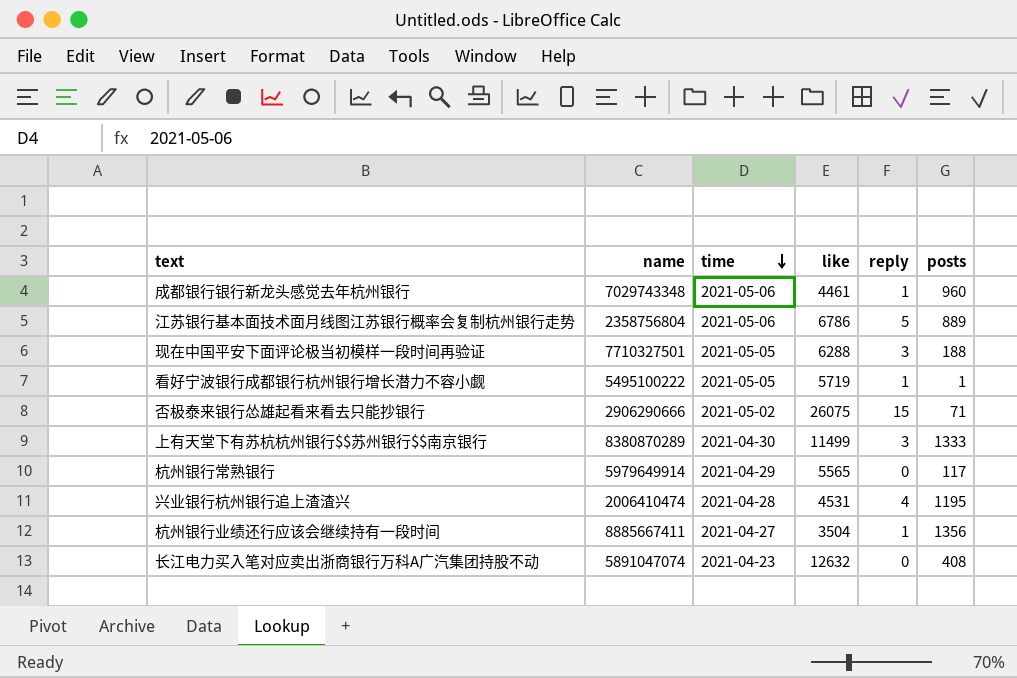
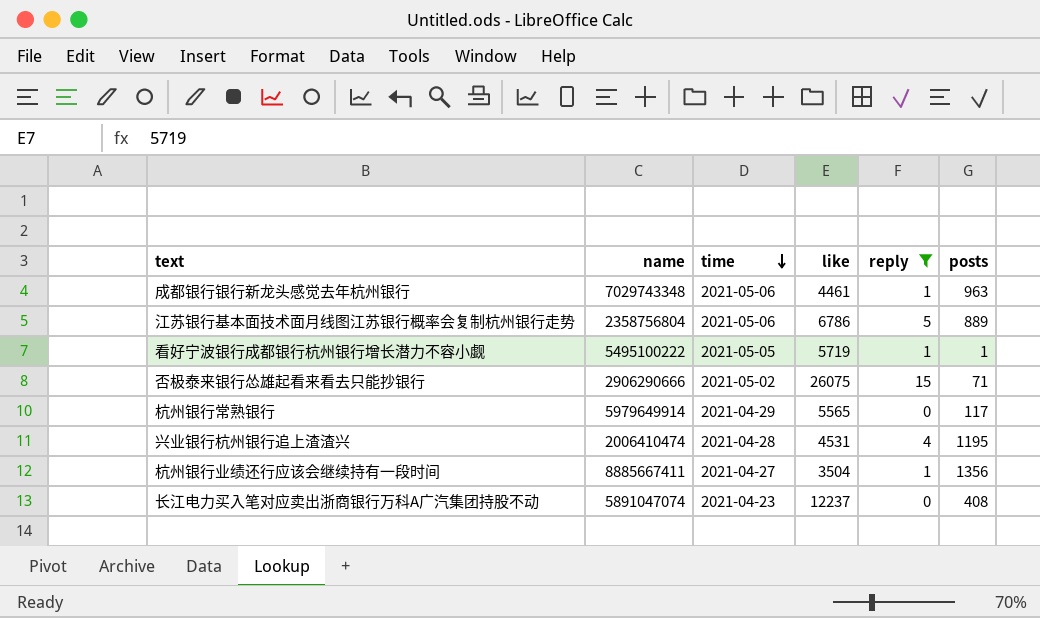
filter: none -> reply != 3
成都银行银行新龙头感觉去年杭州银行 | posts: 960 -> 963
长江电力买入笔对应卖出浙商银行万科A广汽集团持股不动 | like: 12632 -> 12237

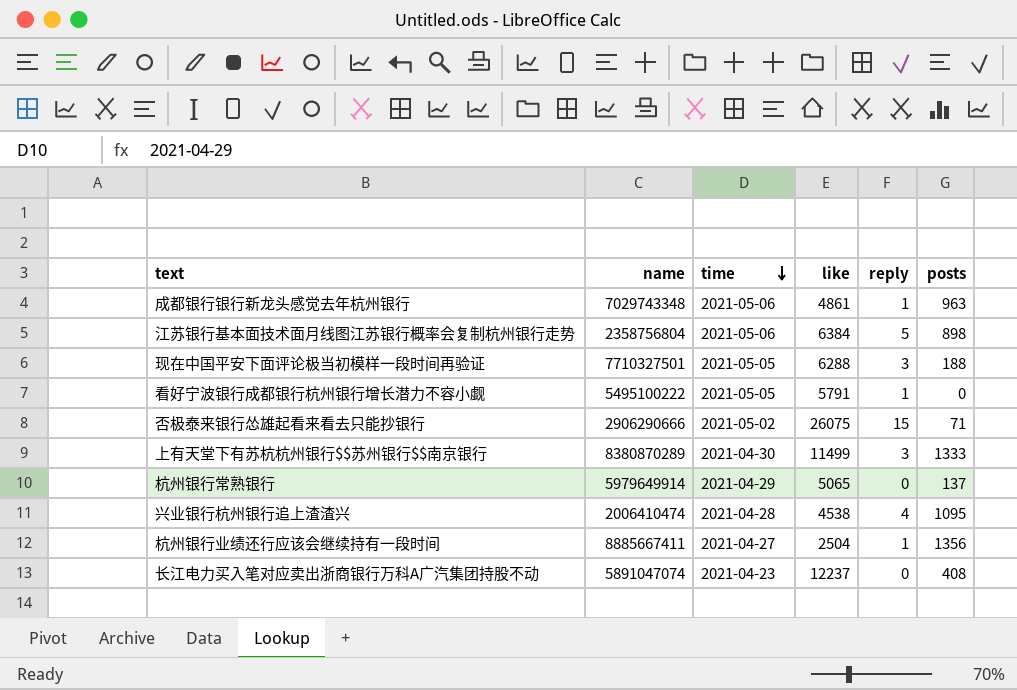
filter: reply != 3 -> none
成都银行银行新龙头感觉去年杭州银行 | like: 4461 -> 4861
江苏银行基本面技术面月线图江苏银行概率会复制杭州银行走势 | like: 6786 -> 6384
江苏银行基本面技术面月线图江苏银行概率会复制杭州银行走势 | posts: 889 -> 898
看好宁波银行成都银行杭州银行增长潜力不容小觑 | like: 5719 -> 5791
看好宁波银行成都银行杭州银行增长潜力不容小觑 | posts: 1 -> 0
杭州银行常熟银行 | like: 5565 -> 5065
杭州银行常熟银行 | posts: 117 -> 137
兴业银行杭州银行追上渣渣兴 | like: 4531 -> 4538
兴业银行杭州银行追上渣渣兴 | posts: 1195 -> 1095
杭州银行业绩还行应该会继续持有一段时间 | like: 3504 -> 2504

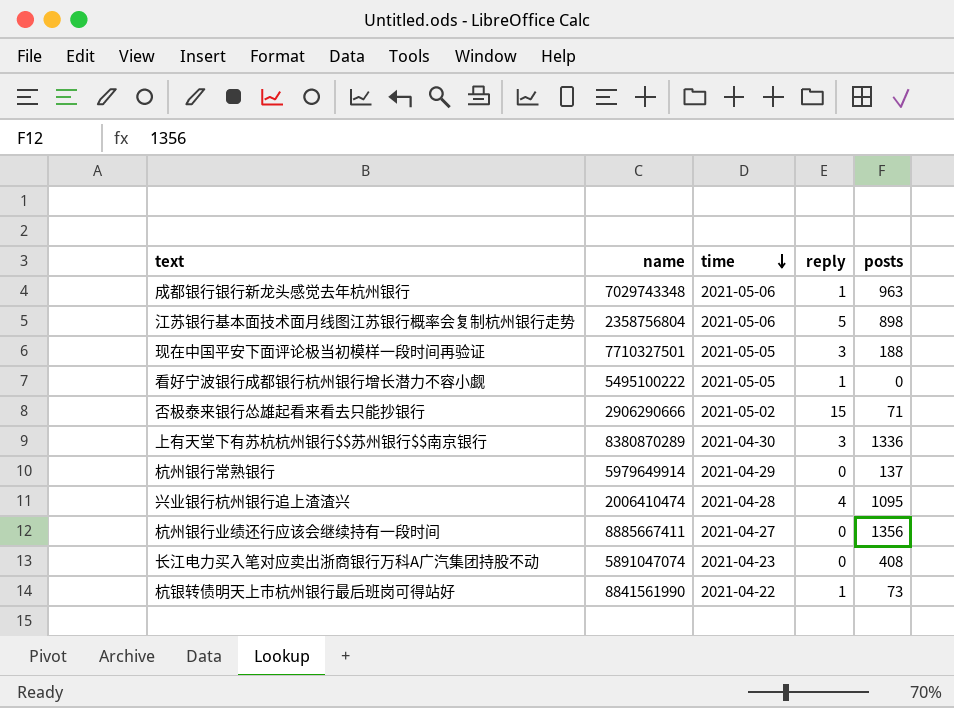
column like | position: 4 -> none
上有天堂下有苏杭杭州银行$$苏州银行$$南京银行 | posts: 1333 -> 1336
杭州银行业绩还行应该会继续持有一段时间 | reply: 1 -> 0
row 杭银转债明天上市杭州银行最后班岗可得站好: none -> 8841561990 | 2021-04-22 | 1 | 73

